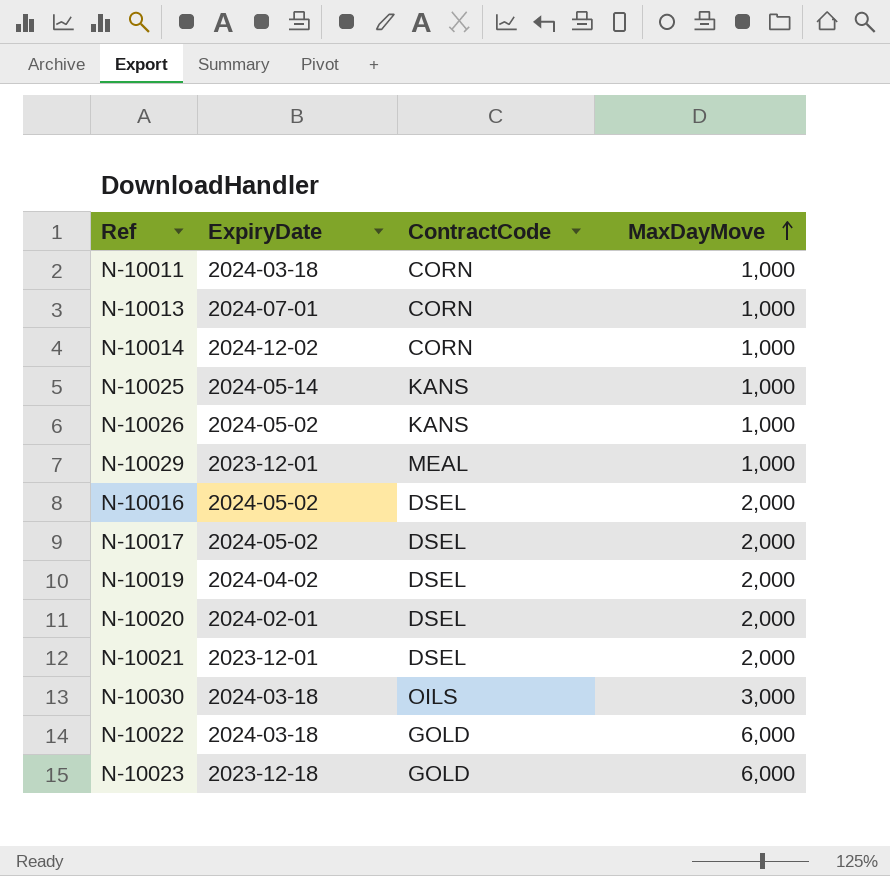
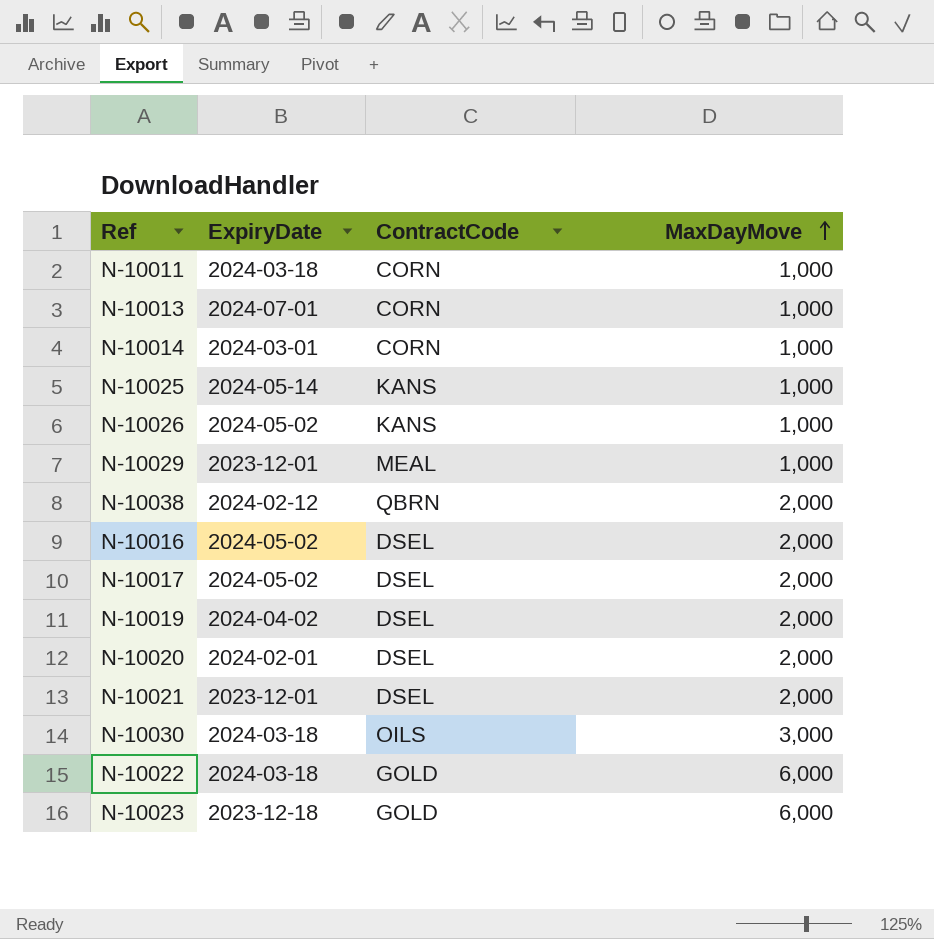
N-10014 | ExpiryDate: 2024-12-02 -> 2024-03-01
row N-10038: none -> 2024-02-12 | QBRN | 2,000

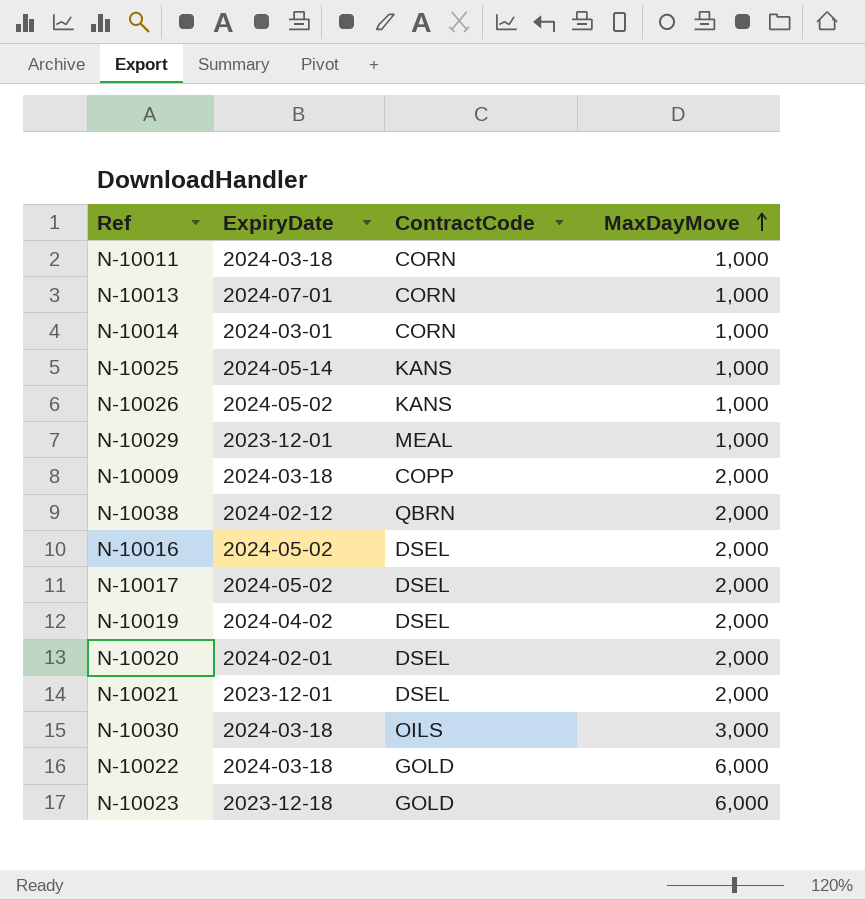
row N-10009: none -> 2024-03-18 | COPP | 2,000

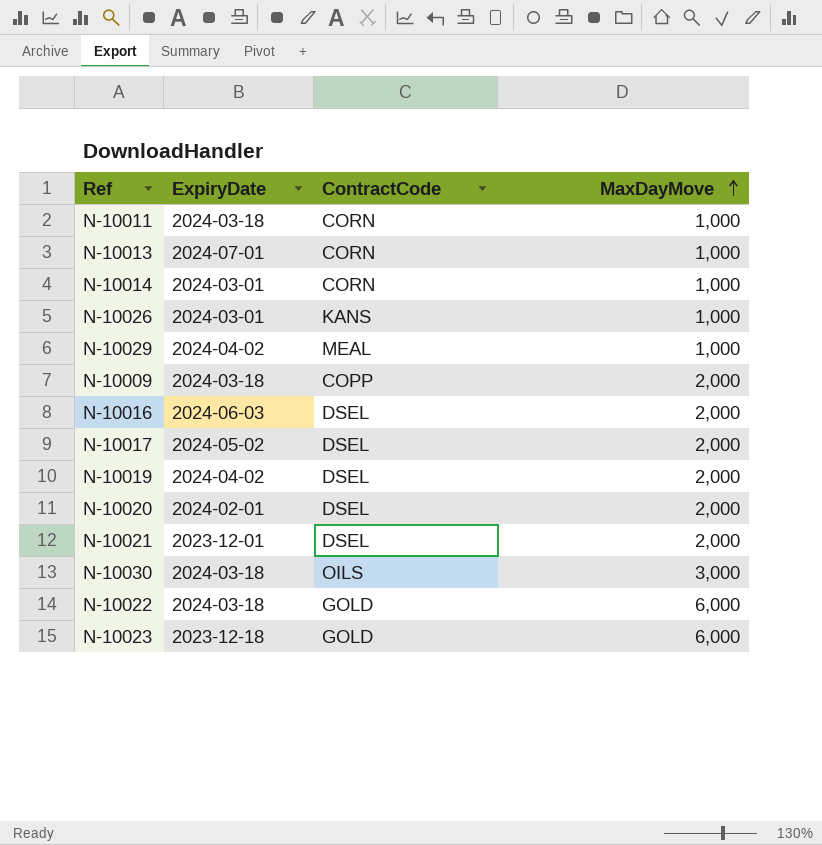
row N-10025: 2024-05-14 | KANS | 1,000 -> none
row N-10038: 2024-02-12 | QBRN | 2,000 -> none
N-10026 | ExpiryDate: 2024-05-02 -> 2024-03-01
N-10029 | ExpiryDate: 2023-12-01 -> 2024-04-02
N-10016 | ExpiryDate: 2024-05-02 -> 2024-06-03

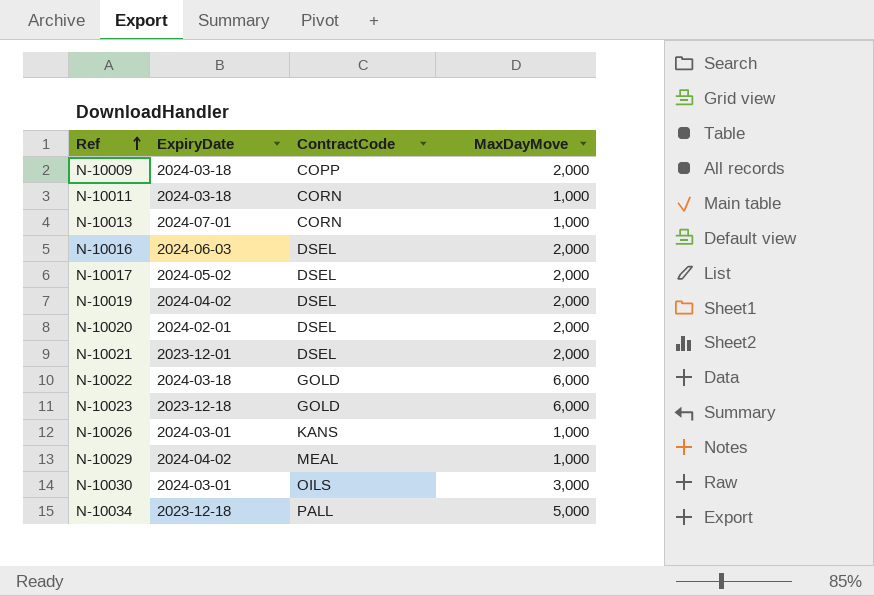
row order: MaxDayMove ascending -> Ref ascending
row N-10014: 2024-03-01 | CORN | 1,000 -> none
N-10030 | ExpiryDate: 2024-03-18 -> 2024-03-01
row N-10034: none -> 2023-12-18 | PALL | 5,000

